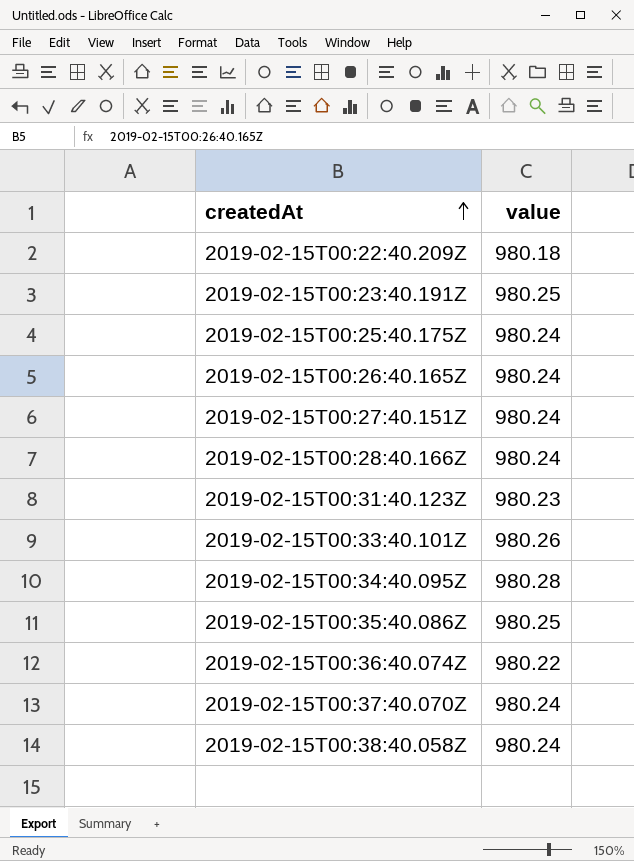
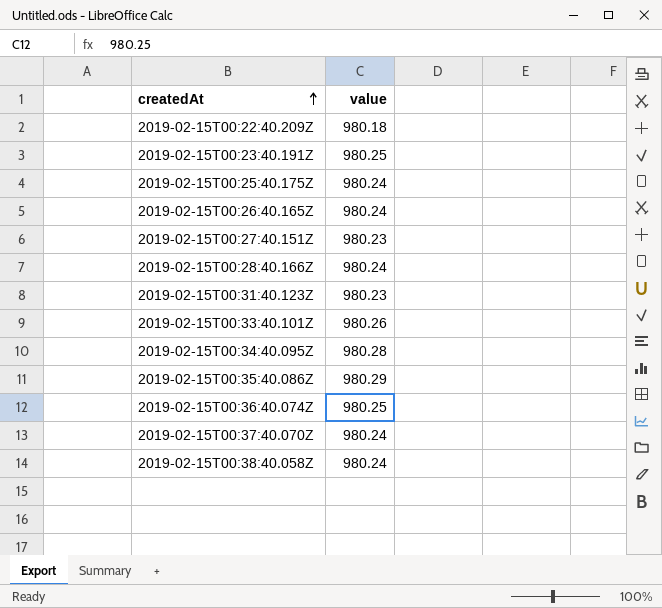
2019-02-15T00:27:40.151Z | value: 980.24 -> 980.23
2019-02-15T00:35:40.086Z | value: 980.25 -> 980.29
2019-02-15T00:36:40.074Z | value: 980.22 -> 980.25

